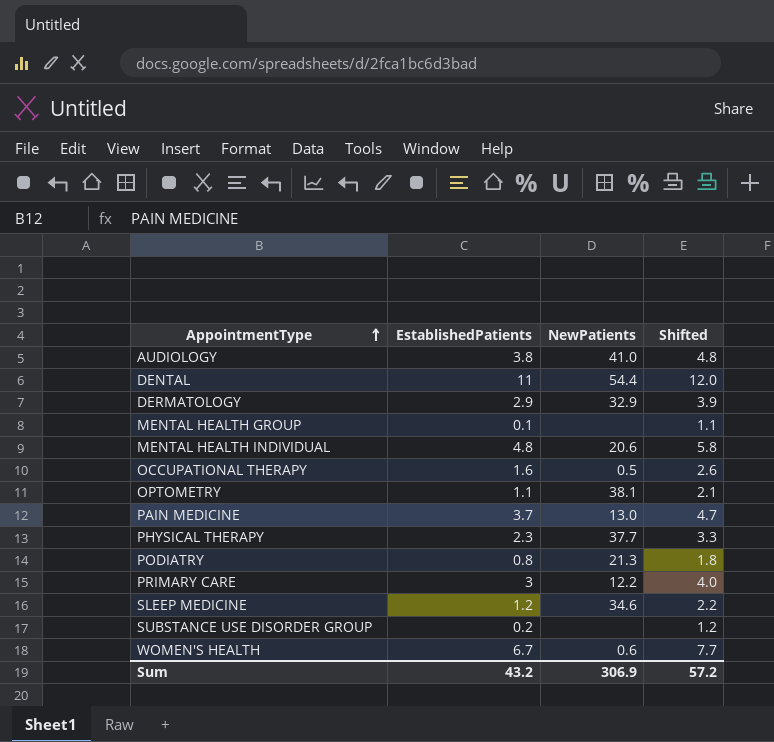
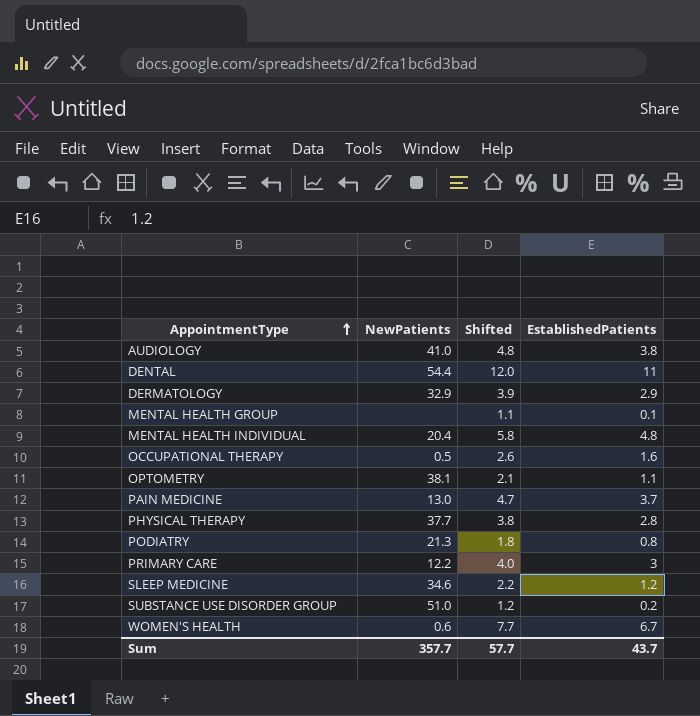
column EstablishedPatients | position: 2 -> 4
MENTAL HEALTH INDIVIDUAL | NewPatients: 20.6 -> 20.4
PHYSICAL THERAPY | Shifted: 3.3 -> 3.8
PHYSICAL THERAPY | EstablishedPatients: 2.3 -> 2.8
SUBSTANCE USE DISORDER GROUP | NewPatients: none -> 51.0
Sum | NewPatients: 306.9 -> 357.7
Sum | Shifted: 57.2 -> 57.7
Sum | EstablishedPatients: 43.2 -> 43.7

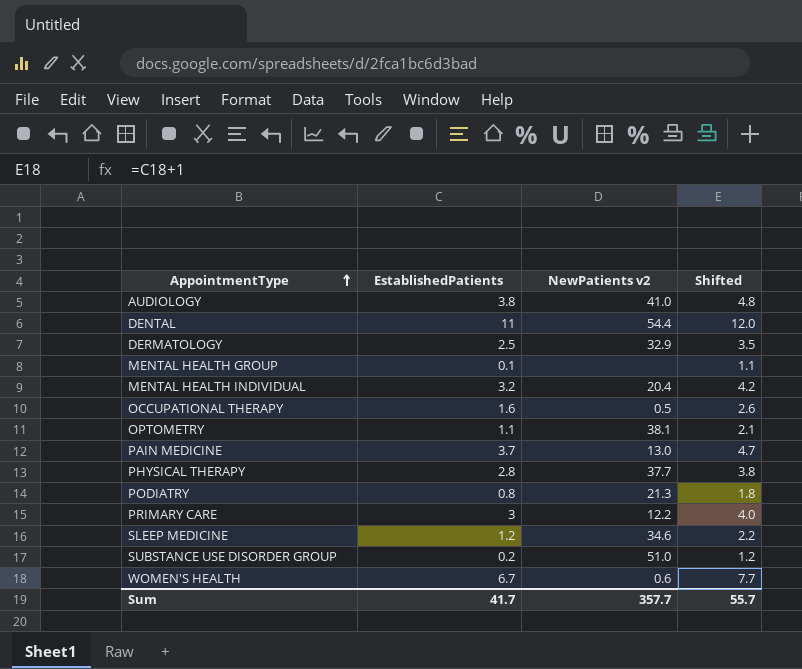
column EstablishedPatients | position: 4 -> 2
column name: NewPatients -> NewPatients v2
DERMATOLOGY | EstablishedPatients: 2.9 -> 2.5
DERMATOLOGY | Shifted: 3.9 -> 3.5
MENTAL HEALTH INDIVIDUAL | EstablishedPatients: 4.8 -> 3.2
MENTAL HEALTH INDIVIDUAL | Shifted: 5.8 -> 4.2
Sum | EstablishedPatients: 43.7 -> 41.7
Sum | Shifted: 57.7 -> 55.7

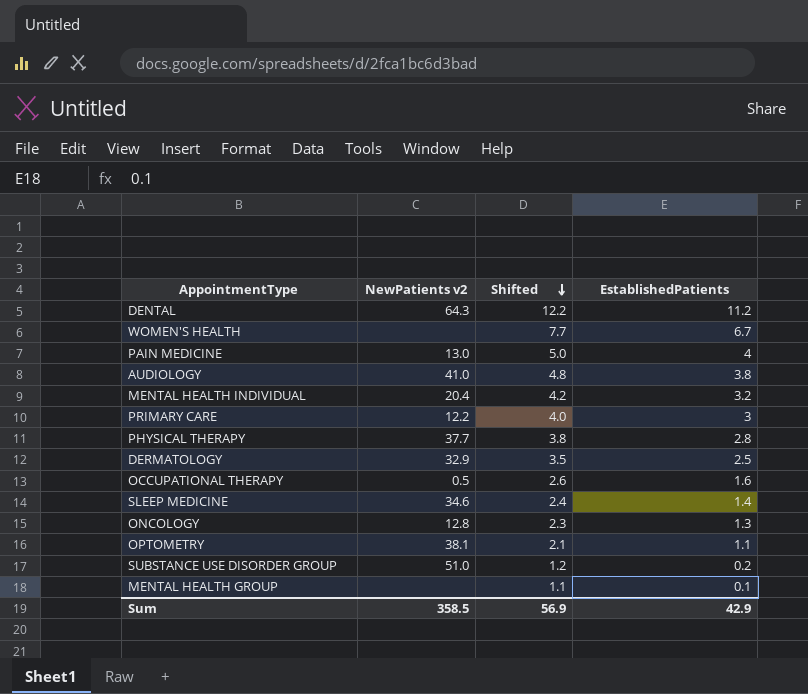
row order: AppointmentType ascending -> Shifted descending
column EstablishedPatients | position: 2 -> 4
row PODIATRY: 0.8 | 21.3 | 1.8 -> none
DENTAL | NewPatients v2: 54.4 -> 64.3
DENTAL | Shifted: 12.0 -> 12.2
DENTAL | EstablishedPatients: 11 -> 11.2
WOMEN'S HEALTH | NewPatients v2: 0.6 -> none
PAIN MEDICINE | Shifted: 4.7 -> 5.0
PAIN MEDICINE | EstablishedPatients: 3.7 -> 4
SLEEP MEDICINE | Shifted: 2.2 -> 2.4
SLEEP MEDICINE | EstablishedPatients: 1.2 -> 1.4
row ONCOLOGY: none -> 12.8 | 2.3 | 1.3
Sum | NewPatients v2: 357.7 -> 358.5
Sum | Shifted: 55.7 -> 56.9
Sum | EstablishedPatients: 41.7 -> 42.9

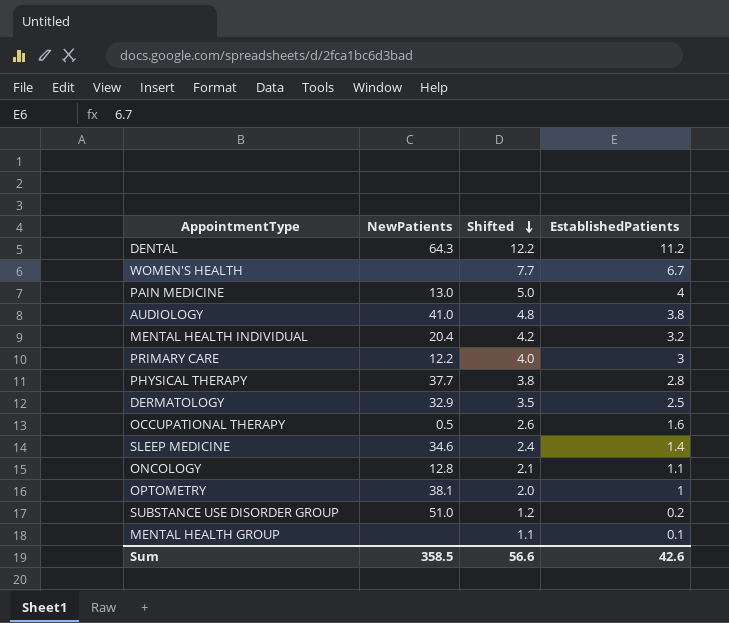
column name: NewPatients v2 -> NewPatients
ONCOLOGY | Shifted: 2.3 -> 2.1
ONCOLOGY | EstablishedPatients: 1.3 -> 1.1
OPTOMETRY | Shifted: 2.1 -> 2.0
OPTOMETRY | EstablishedPatients: 1.1 -> 1
Sum | Shifted: 56.9 -> 56.6
Sum | EstablishedPatients: 42.9 -> 42.6

